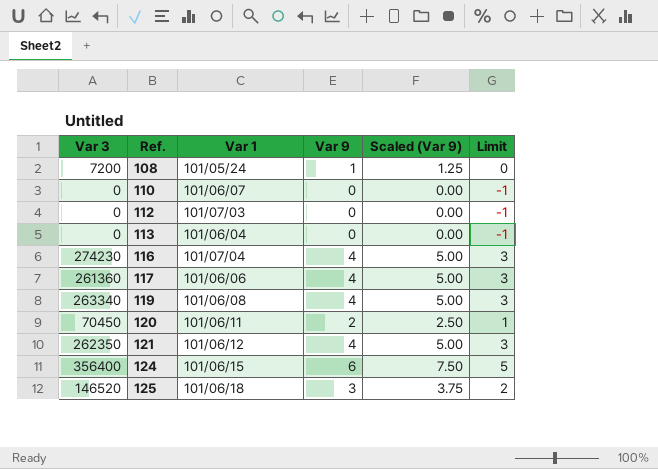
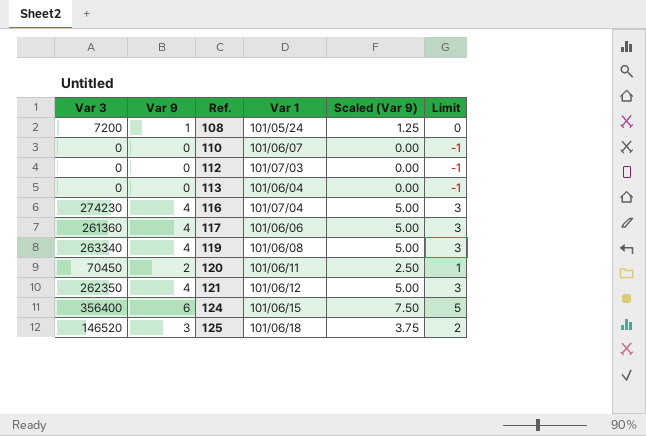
column Var 9 | position: 4 -> 2

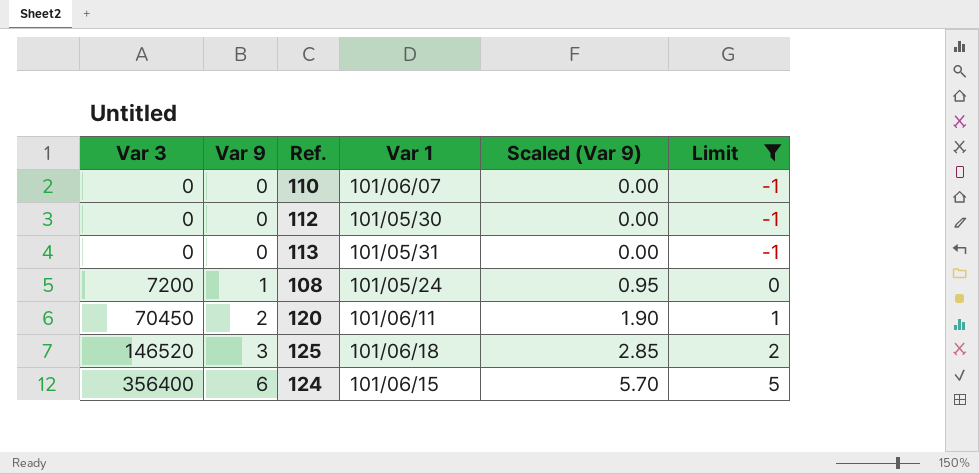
filter: none -> Limit != 3
row order: Ref. ascending -> Var 3 ascending
column Scaled (Var 9) | formula: [Var 9] * 1.25 -> [Var 9] * 0.95
112 | Var 1: 101/07/03 -> 101/05/30
113 | Var 1: 101/06/04 -> 101/05/31

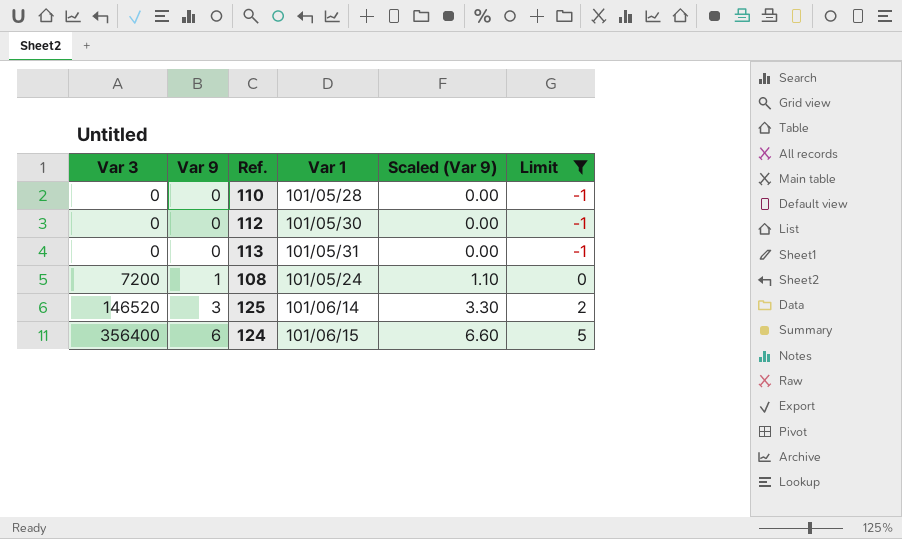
column Scaled (Var 9) | formula: [Var 9] * 0.95 -> [Var 9] * 1.1
row 120: 70450 | 2 | 101/06/11 | 1.90 | 1 -> none
110 | Var 1: 101/06/07 -> 101/05/28
125 | Var 1: 101/06/18 -> 101/06/14

